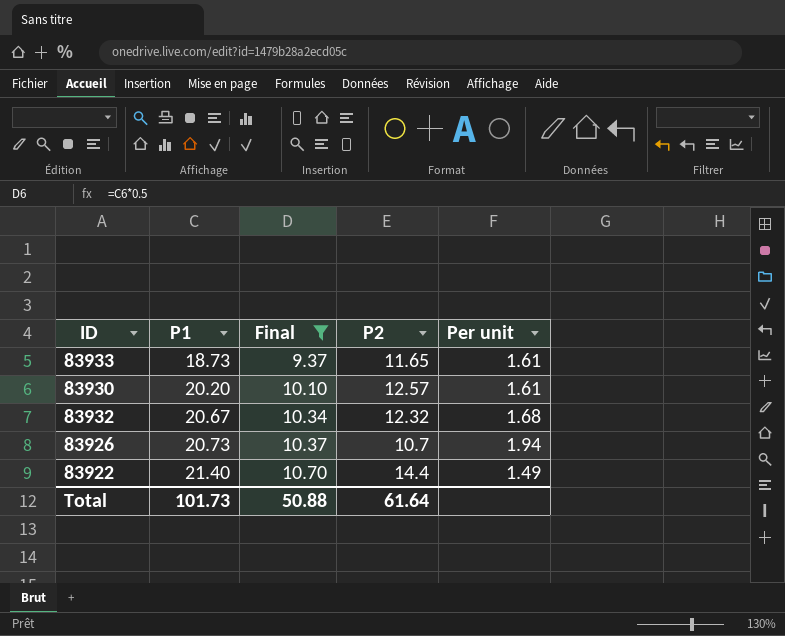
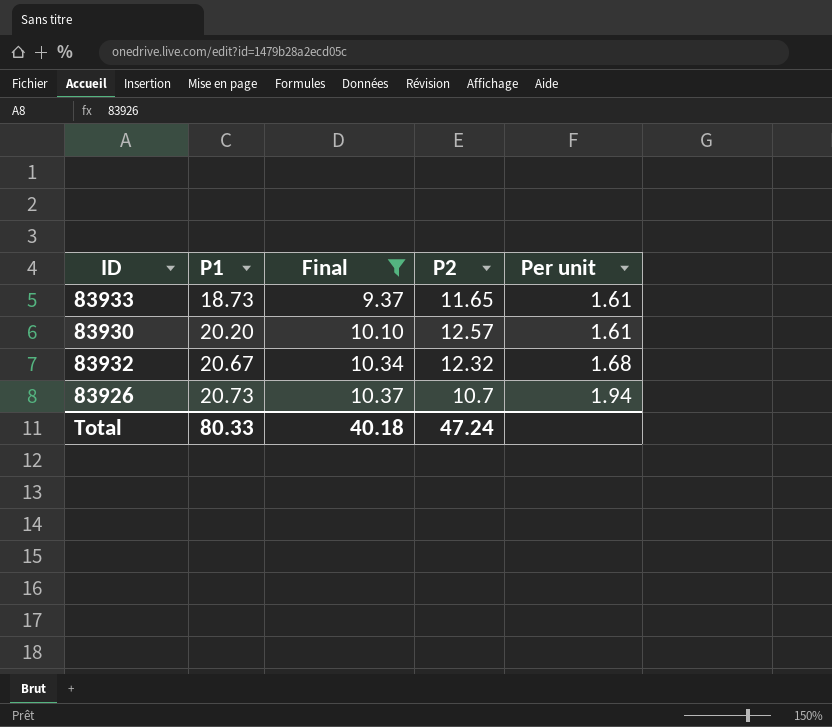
row 83922: 21.40 | 10.70 | 14.4 | 1.49 -> none
Total | P1: 101.73 -> 80.33
Total | Final: 50.88 -> 40.18
Total | P2: 61.64 -> 47.24

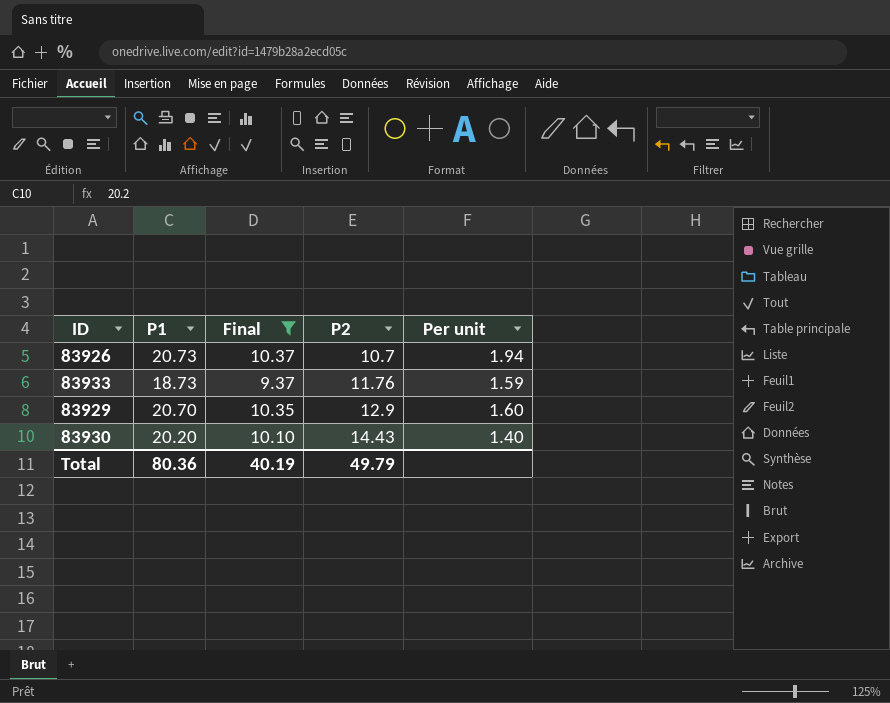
row order: P1 ascending -> P2 ascending
row 83932: 20.67 | 10.34 | 12.32 | 1.68 -> none
83933 | P2: 11.65 -> 11.76
83933 | Per unit: 1.61 -> 1.59
row 83929: none -> 20.70 | 10.35 | 12.9 | 1.60
83930 | P2: 12.57 -> 14.43
83930 | Per unit: 1.61 -> 1.40
Total | P1: 80.33 -> 80.36
Total | Final: 40.18 -> 40.19
Total | P2: 47.24 -> 49.79

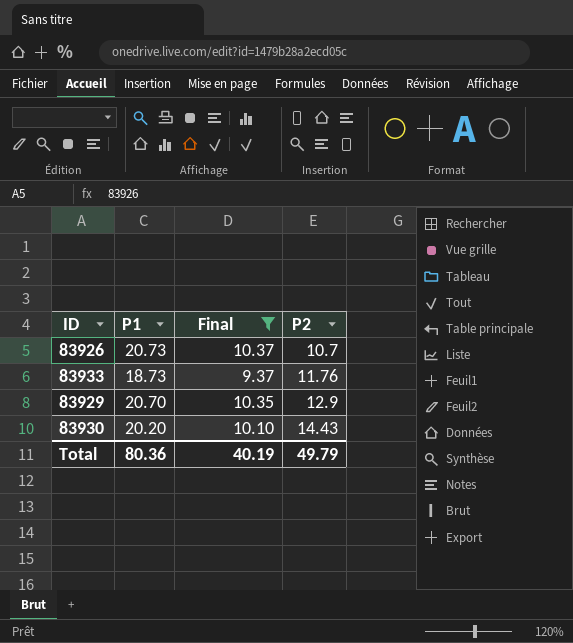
column Per unit | formula: [P1] / [P2] -> none

